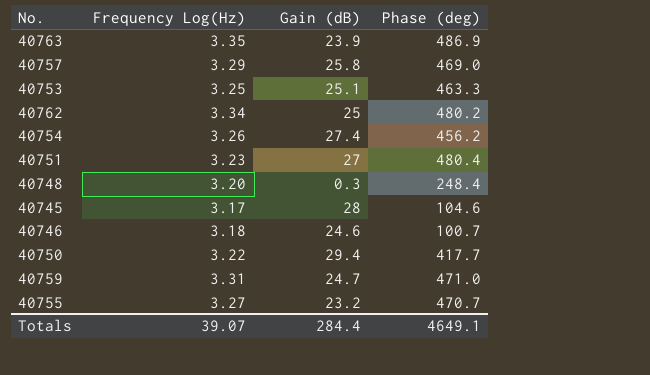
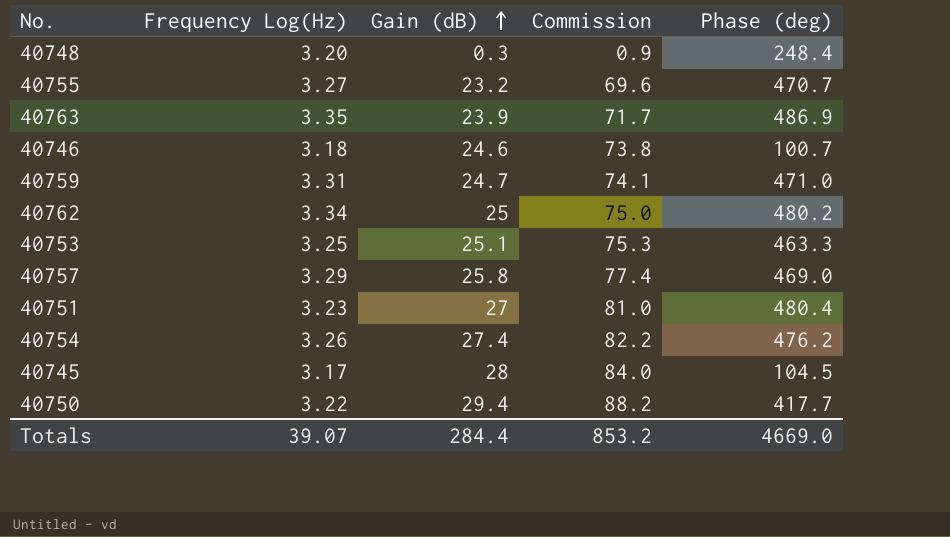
row order: none -> Gain (dB) ascending
column Commission | formula: none -> [Gain (dB)] * 3
40754 | Phase (deg): 456.2 -> 476.2
40745 | Phase (deg): 104.6 -> 104.5
Totals | Phase (deg): 4649.1 -> 4669.0

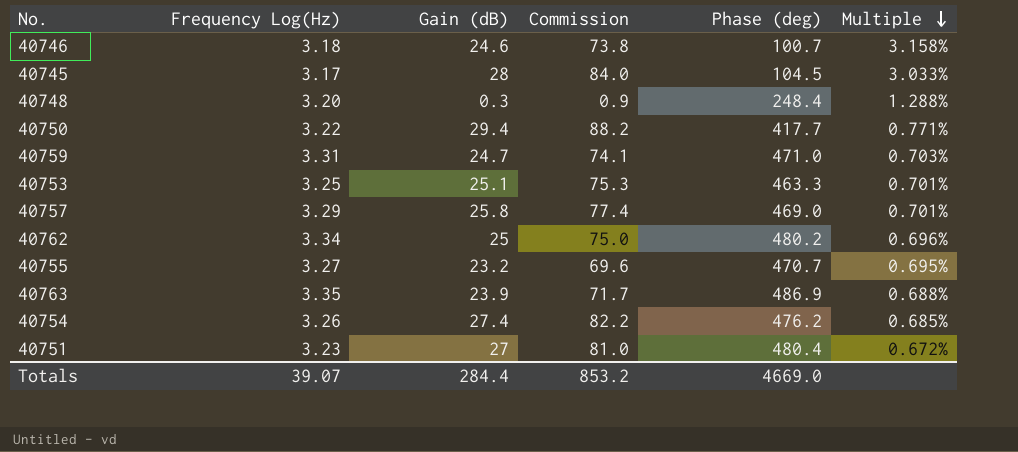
row order: Gain (dB) ascending -> Multiple descending
column Multiple | formula: none -> [Frequency Log(Hz)] / [Phase (deg)]

